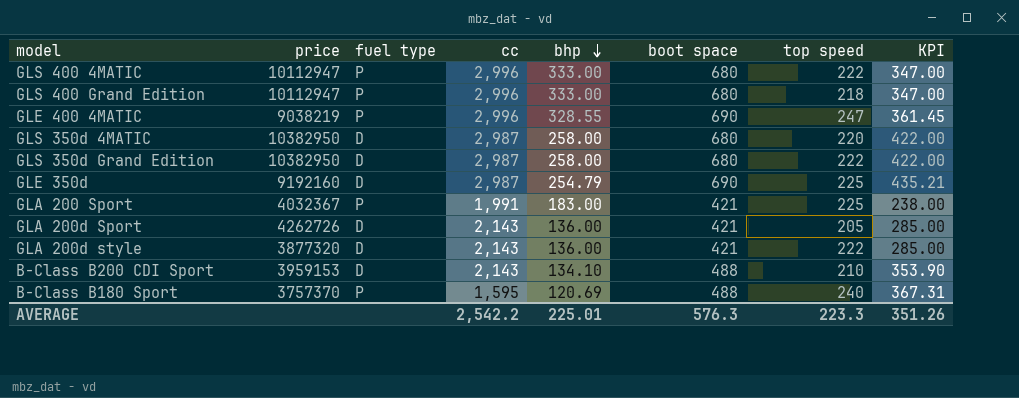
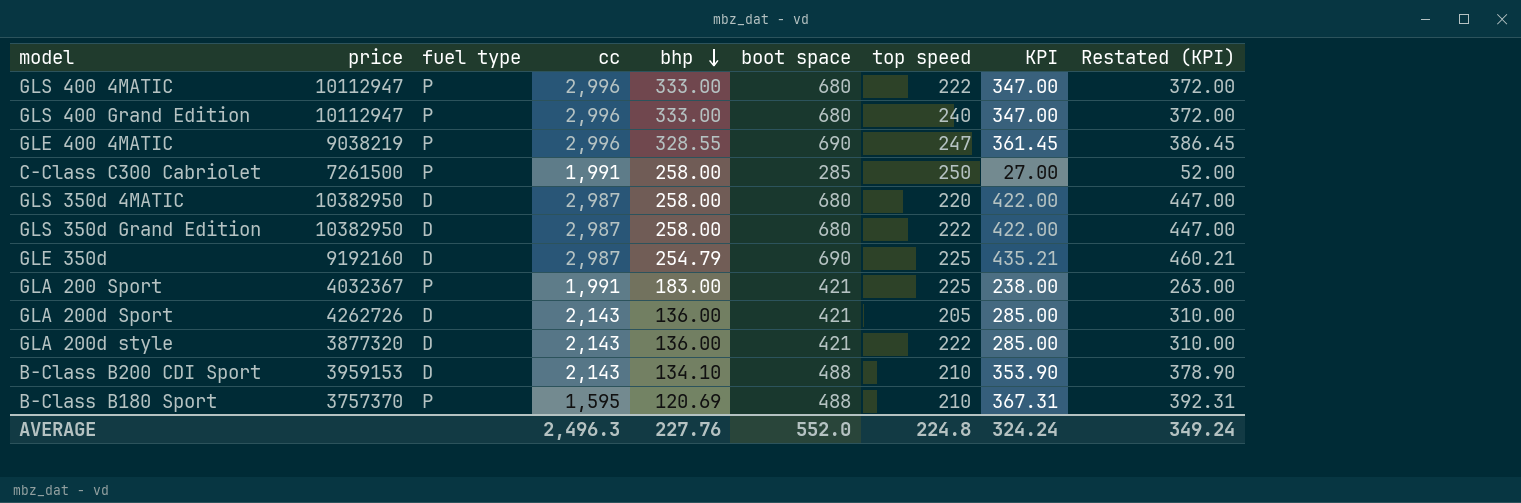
column Restated (KPI) | formula: none -> [KPI] + 25
GLS 400 Grand Edition | top speed: 218 -> 240
row C-Class C300 Cabriolet: none -> 7261500 | P | 1,991 | 258.00 | 285 | 250 | 27.00 | 52.00
B-Class B180 Sport | top speed: 240 -> 210
AVERAGE | cc: 2,542.2 -> 2,496.3
AVERAGE | bhp: 225.01 -> 227.76
AVERAGE | boot space: 576.3 -> 552.0
AVERAGE | top speed: 223.3 -> 224.8
AVERAGE | KPI: 351.26 -> 324.24

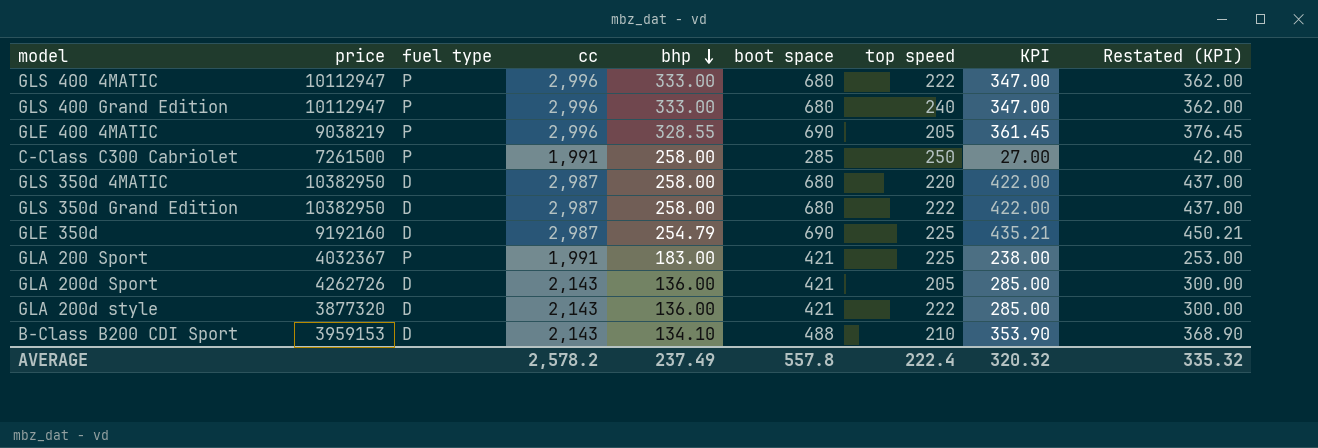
column Restated (KPI) | formula: [KPI] + 25 -> [KPI] + 15
row B-Class B180 Sport: 3757370 | P | 1,595 | 120.69 | 488 | 210 | 367.31 | 392.31 -> none
GLE 400 4MATIC | top speed: 247 -> 205
AVERAGE | cc: 2,496.3 -> 2,578.2
AVERAGE | bhp: 227.76 -> 237.49
AVERAGE | boot space: 552.0 -> 557.8
AVERAGE | top speed: 224.8 -> 222.4
AVERAGE | KPI: 324.24 -> 320.32
AVERAGE | Restated (KPI): 349.24 -> 335.32

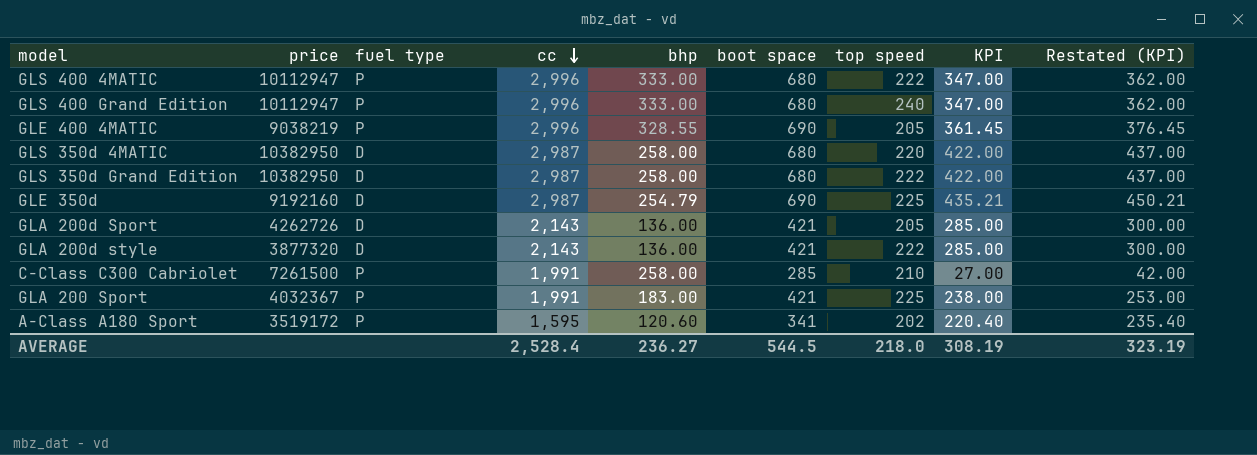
row order: bhp descending -> cc descending
row B-Class B200 CDI Sport: 3959153 | D | 2,143 | 134.10 | 488 | 210 | 353.90 | 368.90 -> none
C-Class C300 Cabriolet | top speed: 250 -> 210
row A-Class A180 Sport: none -> 3519172 | P | 1,595 | 120.60 | 341 | 202 | 220.40 | 235.40
AVERAGE | cc: 2,578.2 -> 2,528.4
AVERAGE | bhp: 237.49 -> 236.27
AVERAGE | boot space: 557.8 -> 544.5
AVERAGE | top speed: 222.4 -> 218.0
AVERAGE | KPI: 320.32 -> 308.19
AVERAGE | Restated (KPI): 335.32 -> 323.19

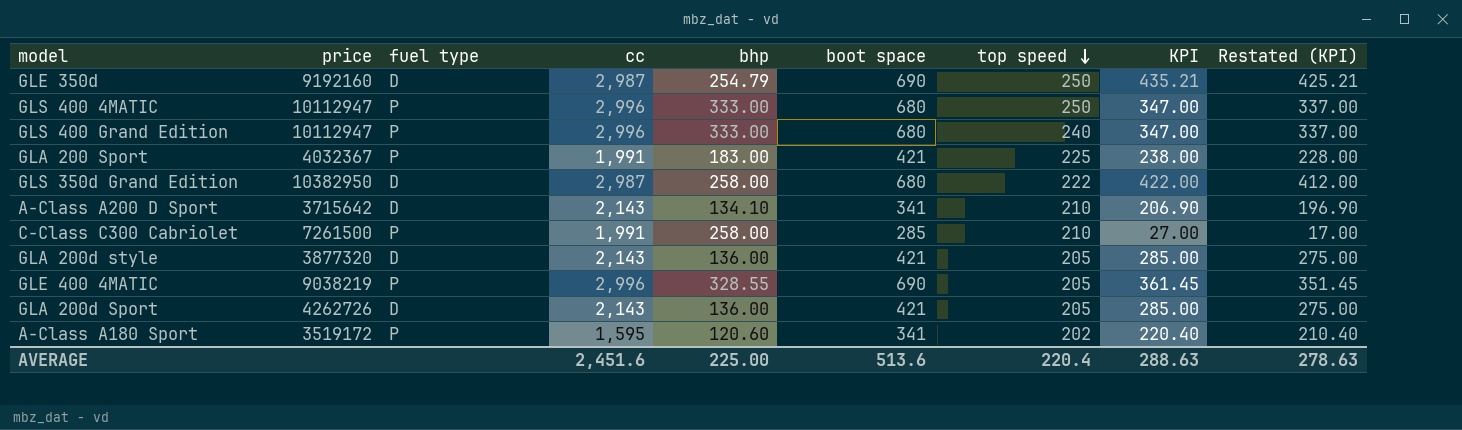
row order: cc descending -> top speed descending
column Restated (KPI) | formula: [KPI] + 15 -> [KPI] - 10
row GLS 350d 4MATIC: 10382950 | D | 2,987 | 258.00 | 680 | 220 | 422.00 | 437.00 -> none
GLE 350d | top speed: 225 -> 250
GLS 400 4MATIC | top speed: 222 -> 250
row A-Class A200 D Sport: none -> 3715642 | D | 2,143 | 134.10 | 341 | 210 | 206.90 | 196.90
GLA 200d style | top speed: 222 -> 205
AVERAGE | cc: 2,528.4 -> 2,451.6
AVERAGE | bhp: 236.27 -> 225.00
AVERAGE | boot space: 544.5 -> 513.6
AVERAGE | top speed: 218.0 -> 220.4
AVERAGE | KPI: 308.19 -> 288.63
AVERAGE | Restated (KPI): 323.19 -> 278.63

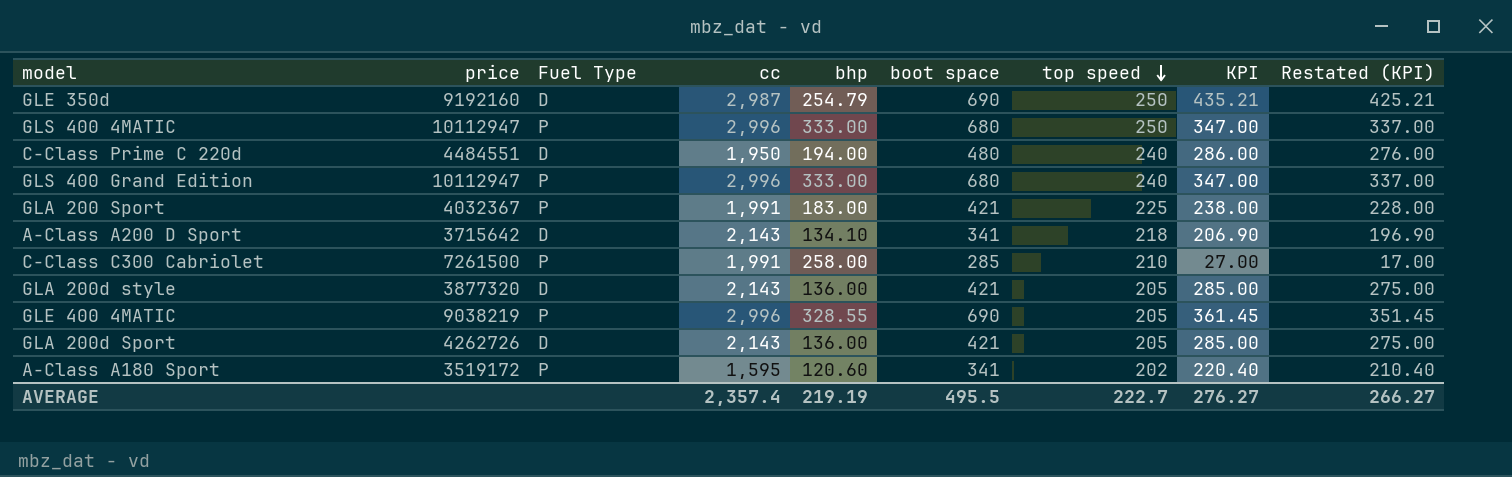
column name: fuel type -> Fuel Type
row GLS 350d Grand Edition: 10382950 | D | 2,987 | 258.00 | 680 | 222 | 422.00 | 412.00 -> none
row C-Class Prime C 220d: none -> 4484551 | D | 1,950 | 194.00 | 480 | 240 | 286.00 | 276.00
A-Class A200 D Sport | top speed: 210 -> 218
AVERAGE | cc: 2,451.6 -> 2,357.4
AVERAGE | bhp: 225.00 -> 219.19
AVERAGE | boot space: 513.6 -> 495.5
AVERAGE | top speed: 220.4 -> 222.7
AVERAGE | KPI: 288.63 -> 276.27
AVERAGE | Restated (KPI): 278.63 -> 266.27

